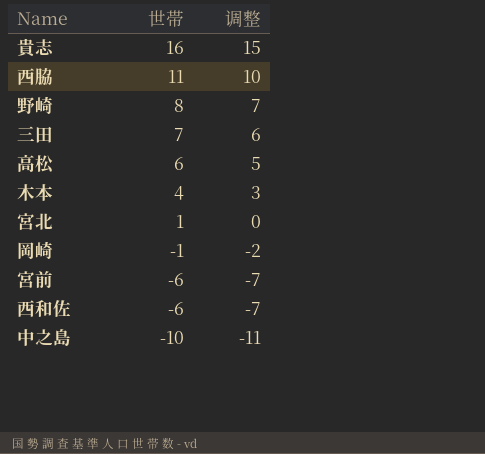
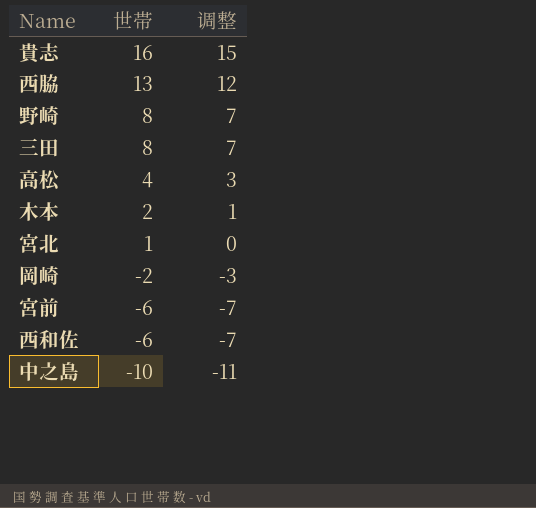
西脇 | 世帯: 11 -> 13
西脇 | 调整: 10 -> 12
三田 | 世帯: 7 -> 8
三田 | 调整: 6 -> 7
高松 | 世帯: 6 -> 4
高松 | 调整: 5 -> 3
木本 | 世帯: 4 -> 2
木本 | 调整: 3 -> 1
岡崎 | 世帯: -1 -> -2
岡崎 | 调整: -2 -> -3

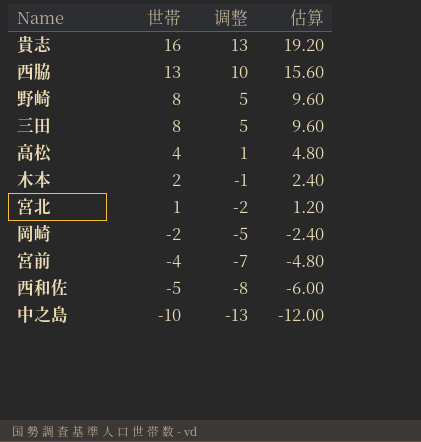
column 调整 | formula: [世帯] - 1 -> [世帯] - 3
column 估算 | formula: none -> [世帯] * 1.2
宮前 | 世帯: -6 -> -4
西和佐 | 世帯: -6 -> -5

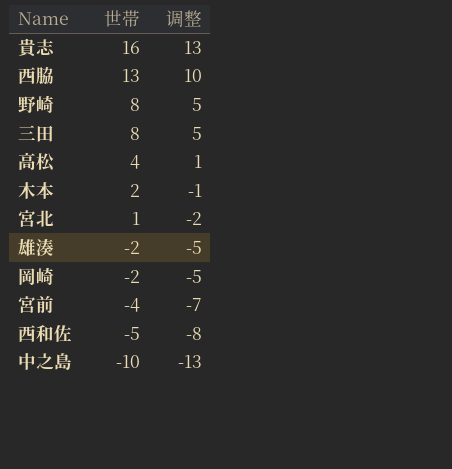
column 估算 | formula: [世帯] * 1.2 -> none
row 雄湊: none -> -2 | -5

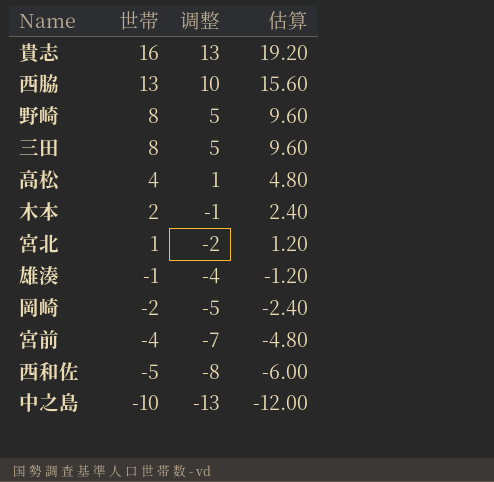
column 估算 | formula: none -> [世帯] * 1.2
雄湊 | 世帯: -2 -> -1
雄湊 | 调整: -5 -> -4

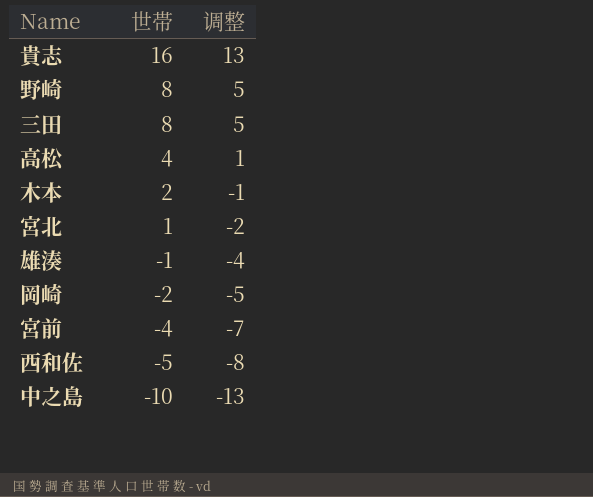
column 估算 | formula: [世帯] * 1.2 -> none
row 西脇: 13 | 10 | 15.60 -> none

